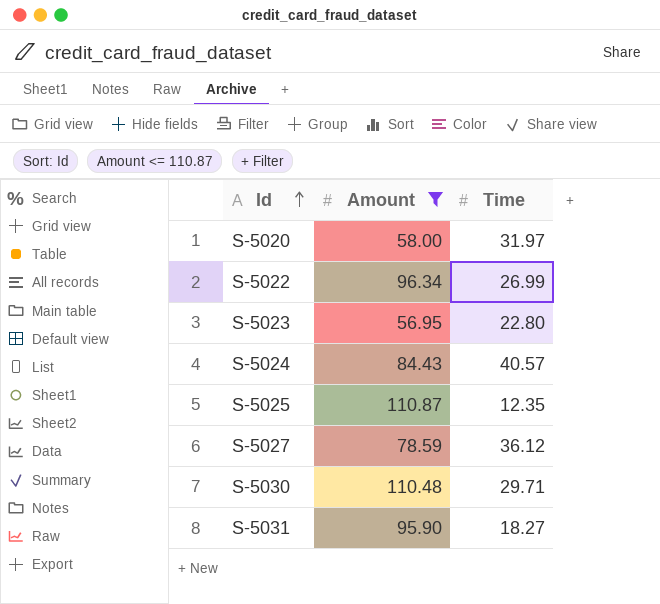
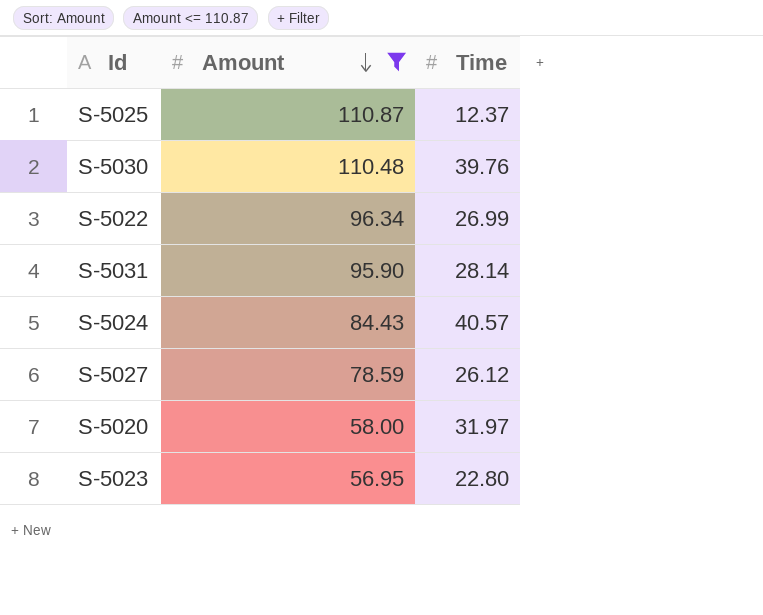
row order: Id ascending -> Amount descending
S-5025 | Time: 12.35 -> 12.37
S-5030 | Time: 29.71 -> 39.76
S-5031 | Time: 18.27 -> 28.14
S-5027 | Time: 36.12 -> 26.12

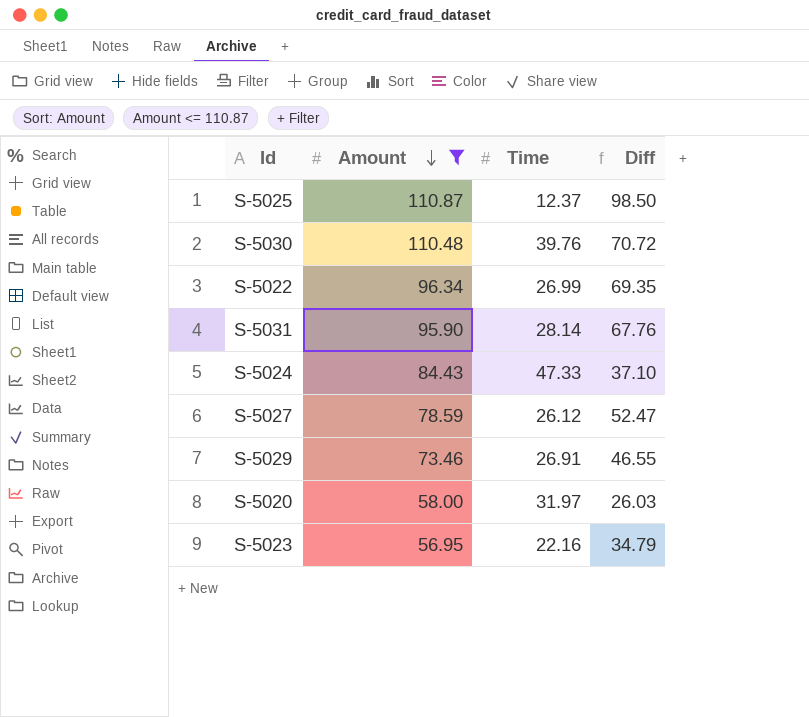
column Diff | formula: none -> [Amount] - [Time]
S-5024 | Time: 40.57 -> 47.33
row S-5029: none -> 73.46 | 26.91 | 46.55
S-5023 | Time: 22.80 -> 22.16

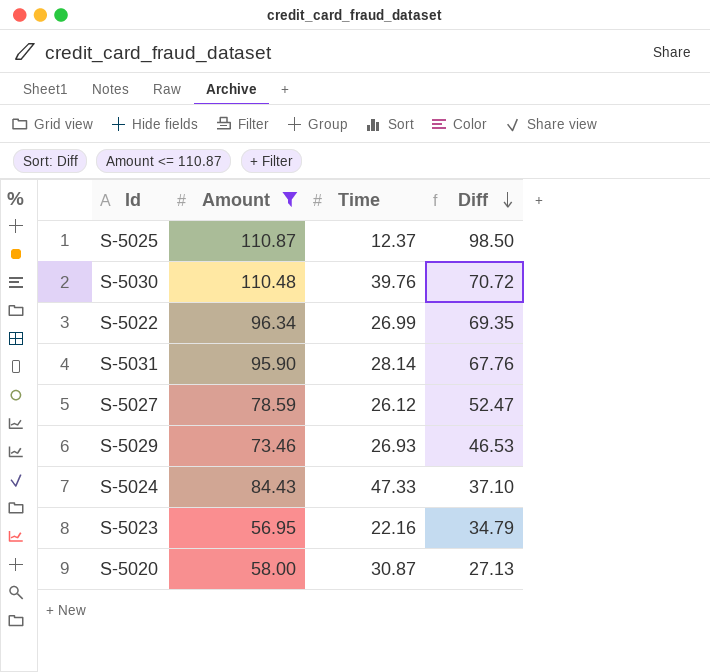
row order: Amount descending -> Diff descending
S-5029 | Time: 26.91 -> 26.93
S-5029 | Diff: 46.55 -> 46.53
S-5020 | Time: 31.97 -> 30.87
S-5020 | Diff: 26.03 -> 27.13

